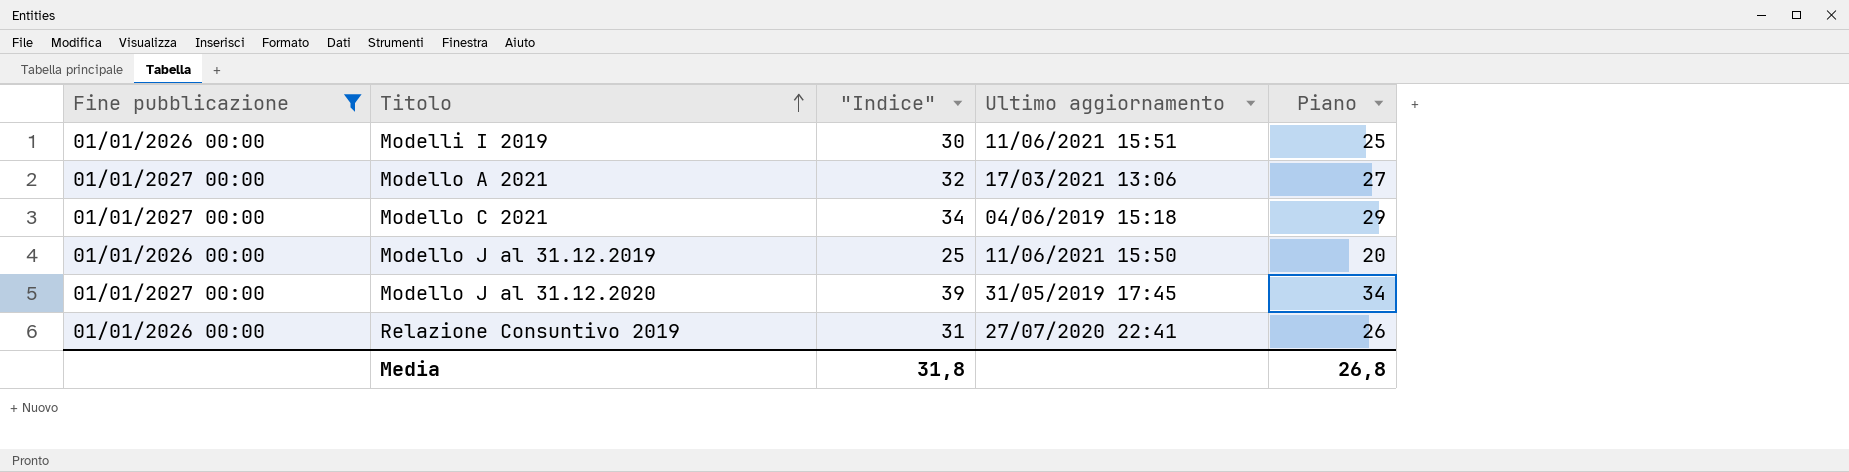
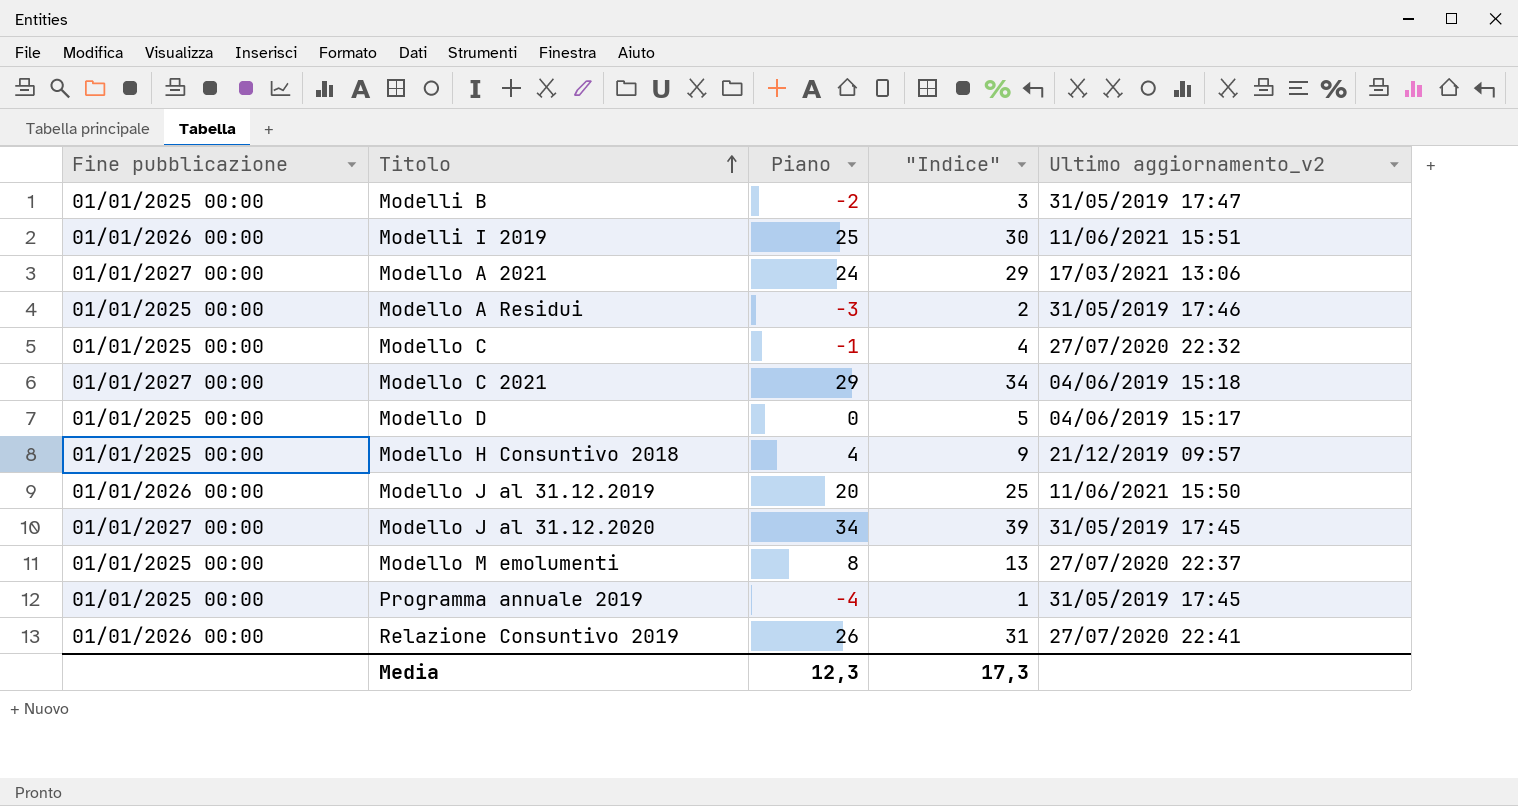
filter: Fine pubblicazione != 01/01/2025 00:00 -> none
column Piano | position: 5 -> 3
column name: Ultimo aggiornamento -> Ultimo aggiornamento_v2
Modello A 2021 | Piano: 27 -> 24
Modello A 2021 | "Indice": 32 -> 29
Media | Piano: 26,8 -> 12,3
Media | "Indice": 31,8 -> 17,3

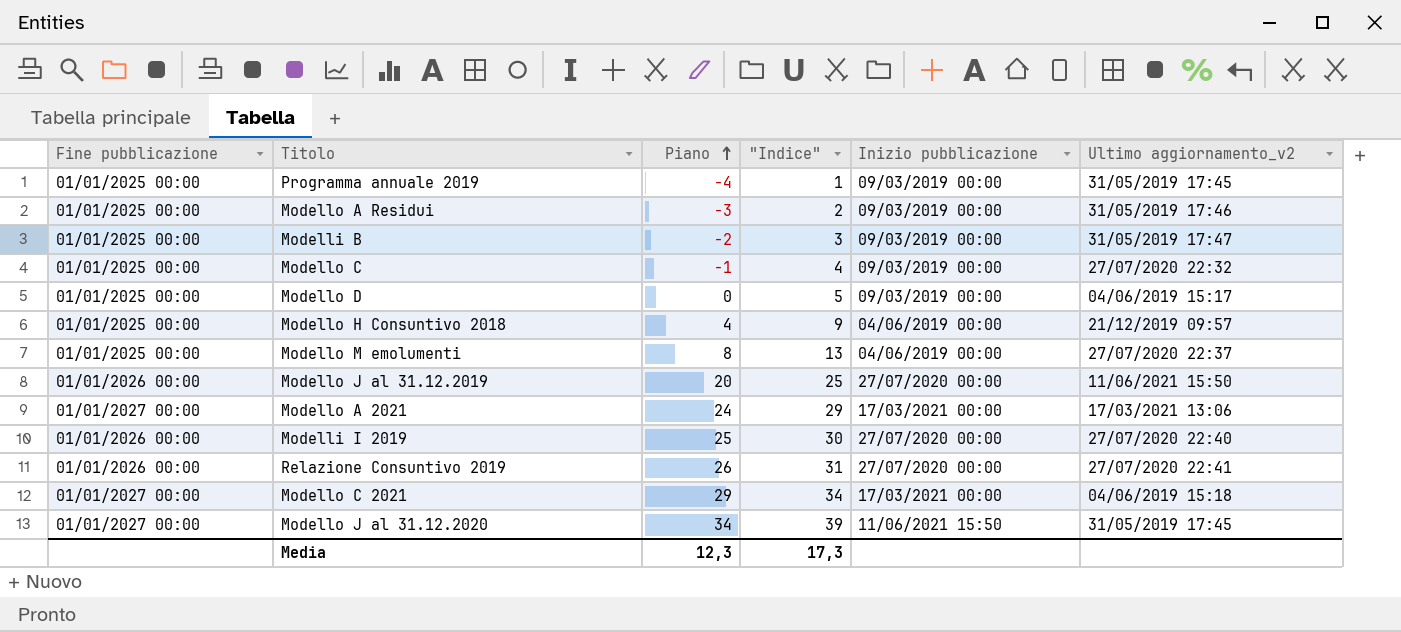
row order: Titolo ascending -> Piano ascending
column Inizio pubblicazione | position: none -> 5
Modelli I 2019 | Ultimo aggiornamento_v2: 11/06/2021 15:51 -> 27/07/2020 22:40

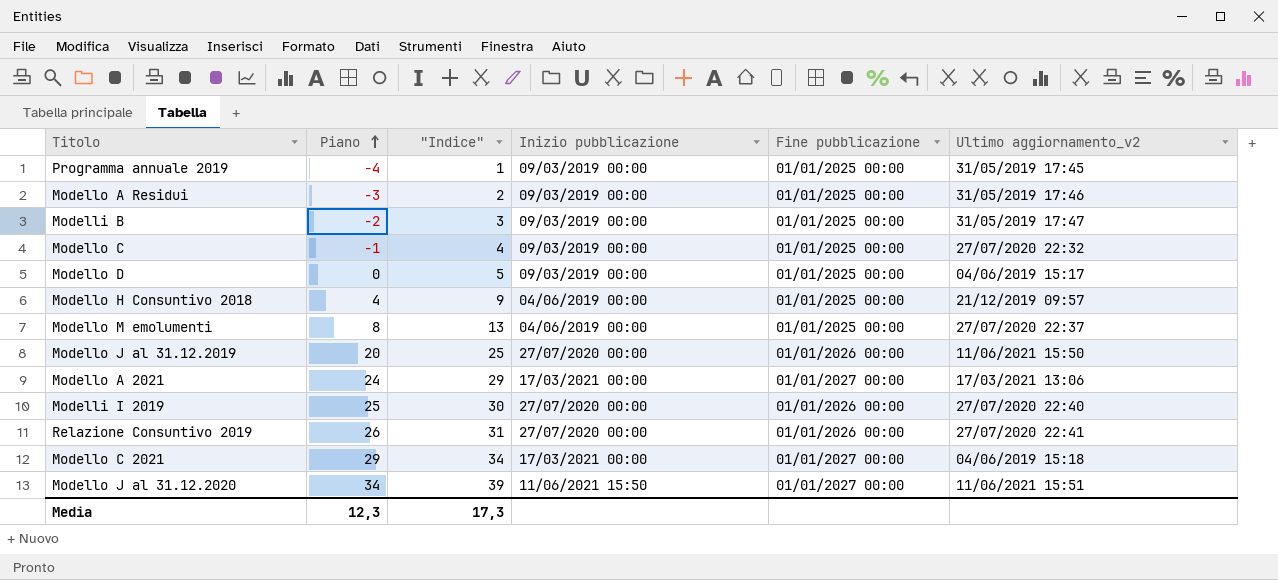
column Fine pubblicazione | position: 1 -> 5
Modello J al 31.12.2020 | Ultimo aggiornamento_v2: 31/05/2019 17:45 -> 11/06/2021 15:51

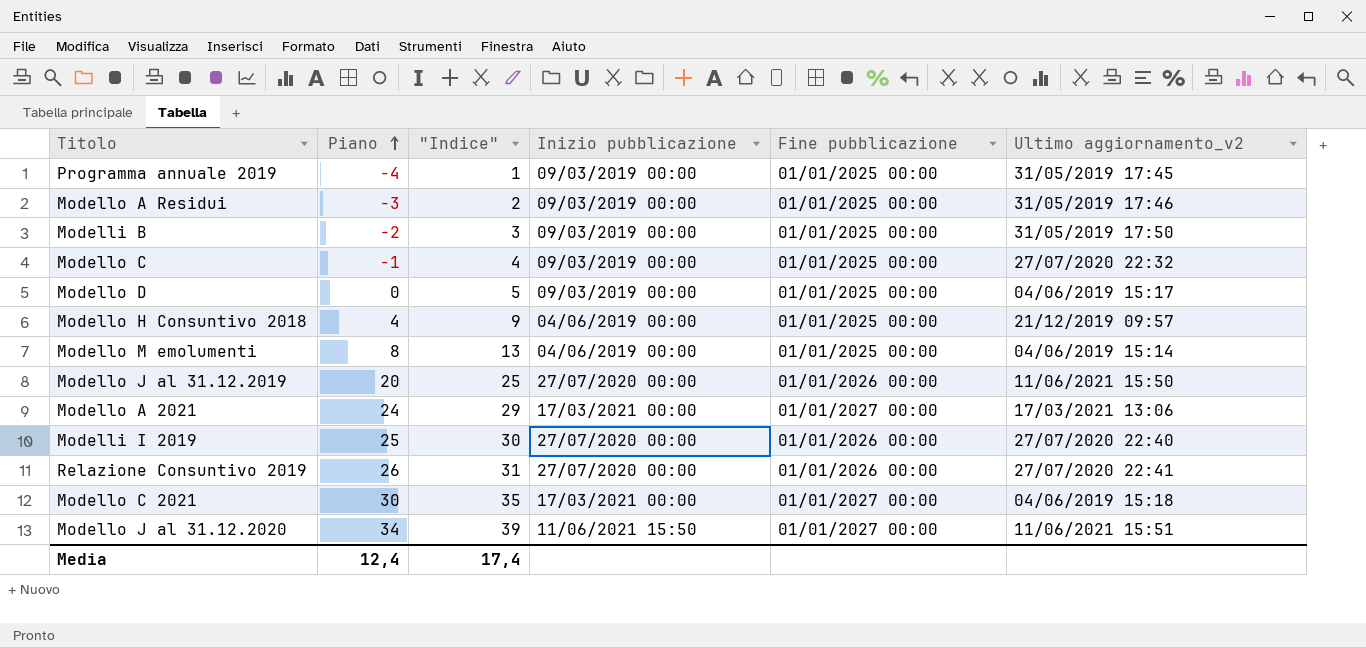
Modelli B | Ultimo aggiornamento_v2: 31/05/2019 17:47 -> 31/05/2019 17:50
Modello M emolumenti | Ultimo aggiornamento_v2: 27/07/2020 22:37 -> 04/06/2019 15:14
Modello C 2021 | Piano: 29 -> 30
Modello C 2021 | "Indice": 34 -> 35
Media | Piano: 12,3 -> 12,4
Media | "Indice": 17,3 -> 17,4

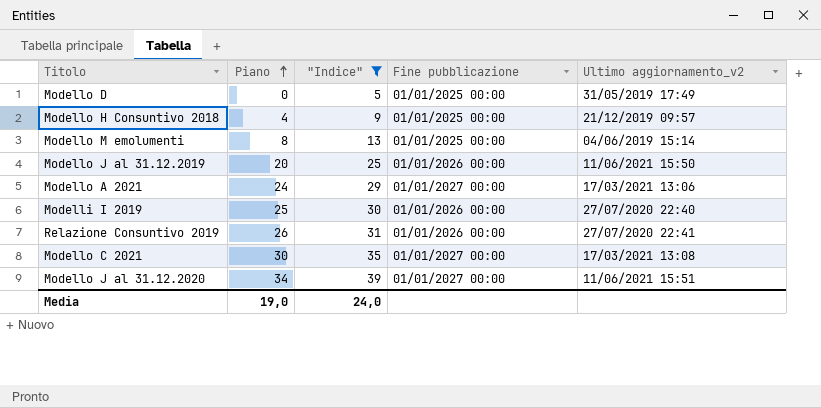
filter: none -> "Indice" >= 5
column Inizio pubblicazione | position: 4 -> none
Modello D | Ultimo aggiornamento_v2: 04/06/2019 15:17 -> 31/05/2019 17:49
Modello C 2021 | Ultimo aggiornamento_v2: 04/06/2019 15:18 -> 17/03/2021 13:08
Media | Piano: 12,4 -> 19,0
Media | "Indice": 17,4 -> 24,0

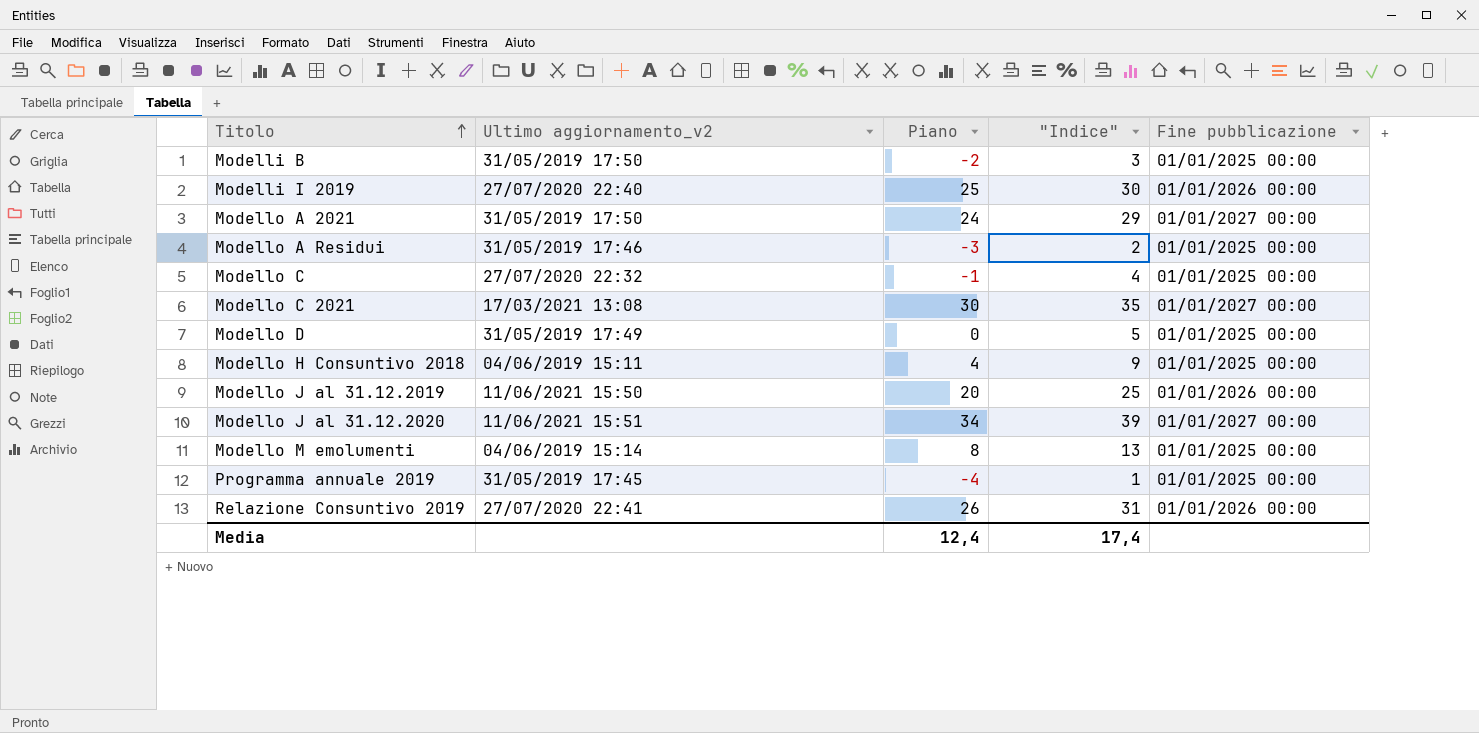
filter: "Indice" >= 5 -> none
row order: Piano ascending -> Titolo ascending
column Ultimo aggiornamento_v2 | position: 5 -> 2
Modello A 2021 | Ultimo aggiornamento_v2: 17/03/2021 13:06 -> 31/05/2019 17:50
Modello H Consuntivo 2018 | Ultimo aggiornamento_v2: 21/12/2019 09:57 -> 04/06/2019 15:11
Media | Piano: 19,0 -> 12,4
Media | "Indice": 24,0 -> 17,4

